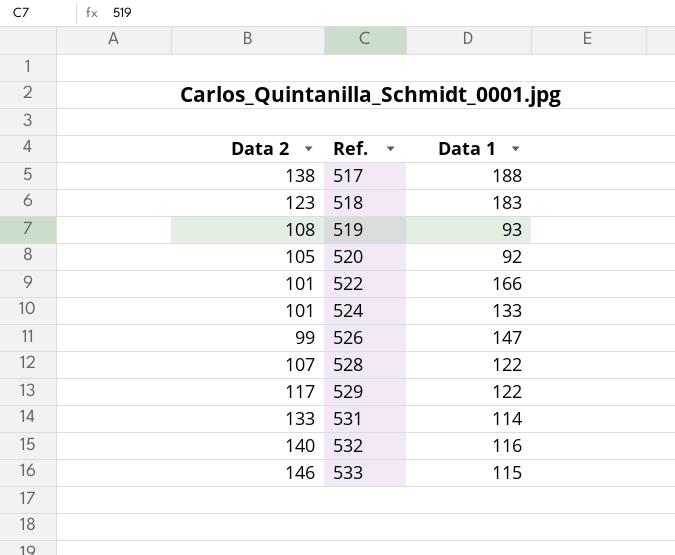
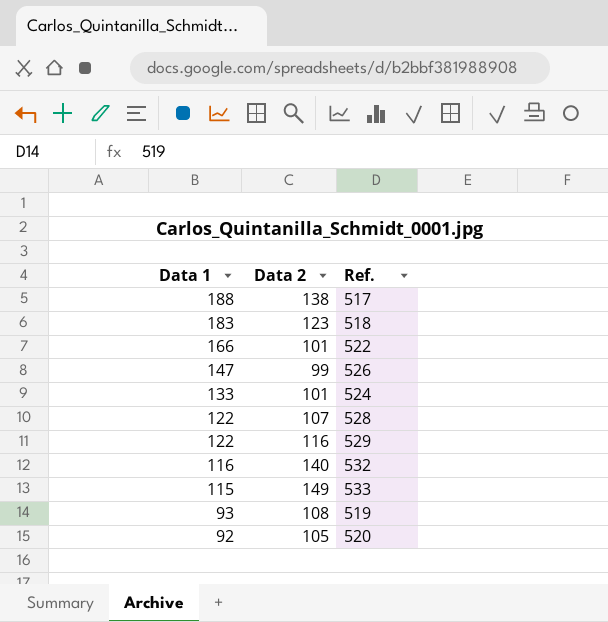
row order: Ref. ascending -> Data 1 descending
column Data 1 | position: 3 -> 1
row 531: 133 | 114 -> none
529 | Data 2: 117 -> 116
533 | Data 2: 146 -> 149

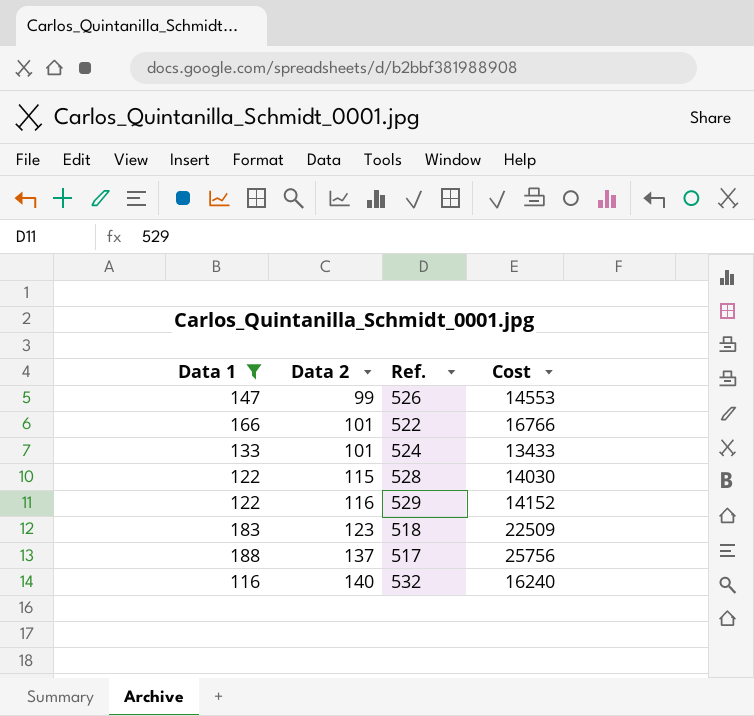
filter: none -> Data 1 >= 116
row order: Data 1 descending -> Data 2 ascending
column Cost | formula: none -> [Data 1] * [Data 2]
528 | Data 2: 107 -> 115
517 | Data 2: 138 -> 137

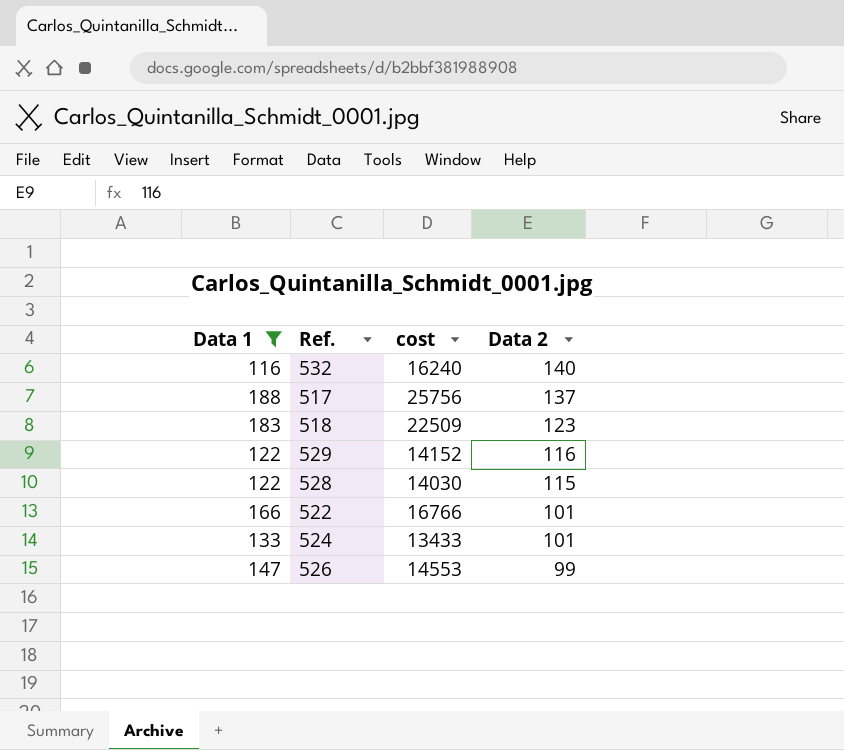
row order: Data 2 ascending -> Data 2 descending
column name: Cost -> cost
column Data 2 | position: 2 -> 4

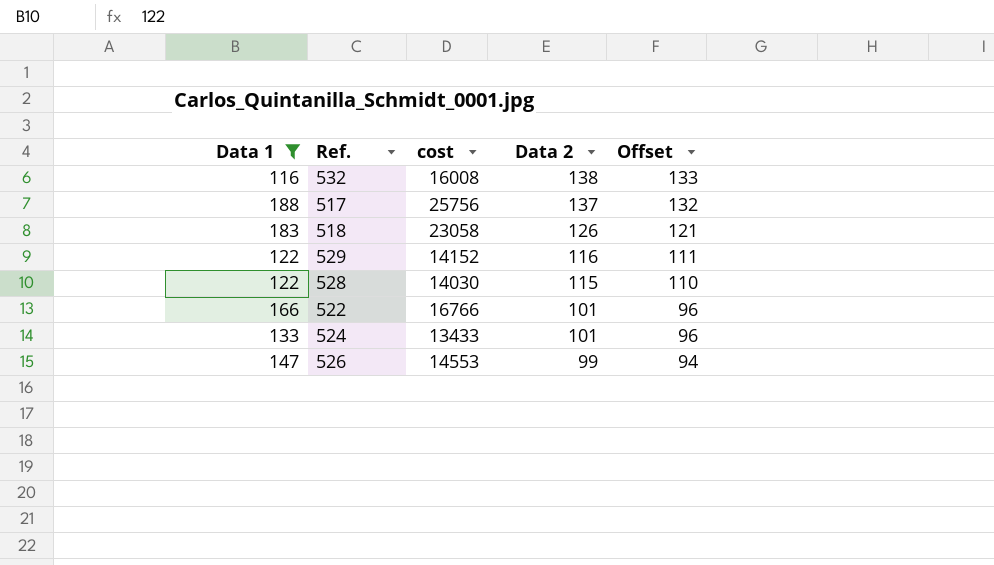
column Offset | formula: none -> [Data 2] - 5
532 | cost: 16240 -> 16008
532 | Data 2: 140 -> 138
518 | cost: 22509 -> 23058
518 | Data 2: 123 -> 126

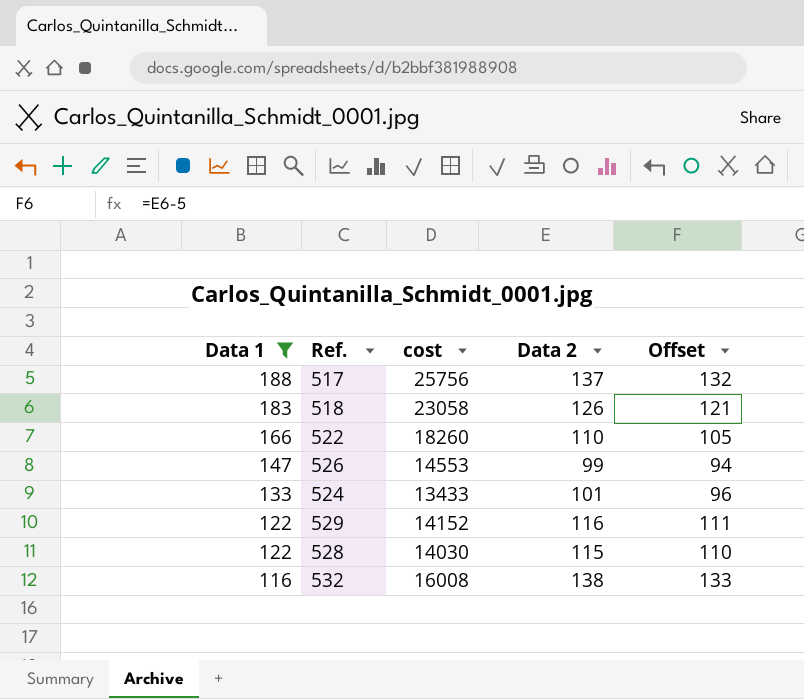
row order: Data 2 descending -> Data 1 descending
522 | cost: 16766 -> 18260
522 | Data 2: 101 -> 110
522 | Offset: 96 -> 105

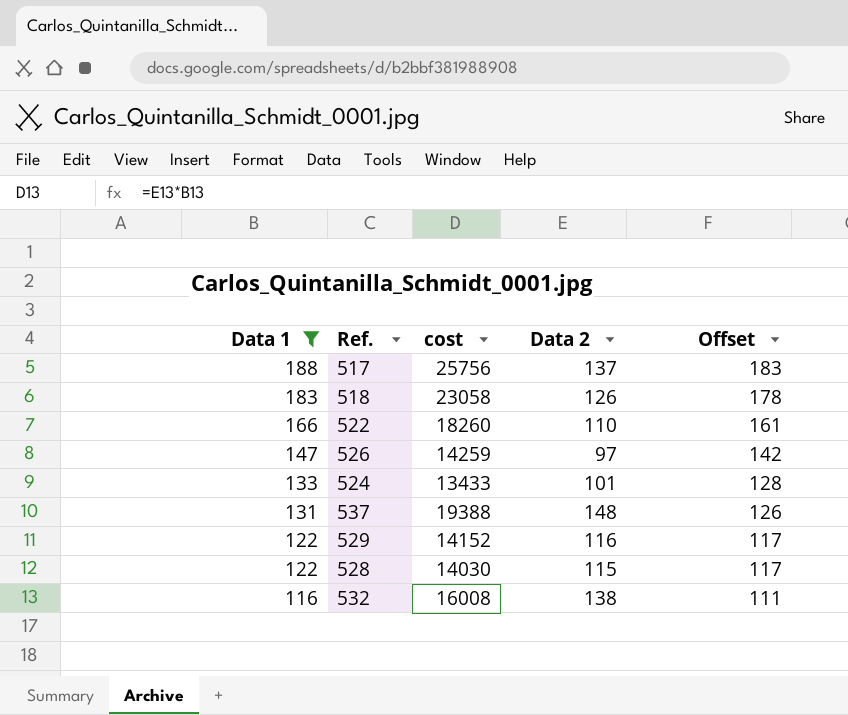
column Offset | formula: [Data 2] - 5 -> [Data 1] - 5
526 | cost: 14553 -> 14259
526 | Data 2: 99 -> 97
row 537: none -> 131 | 19388 | 148 | 126

